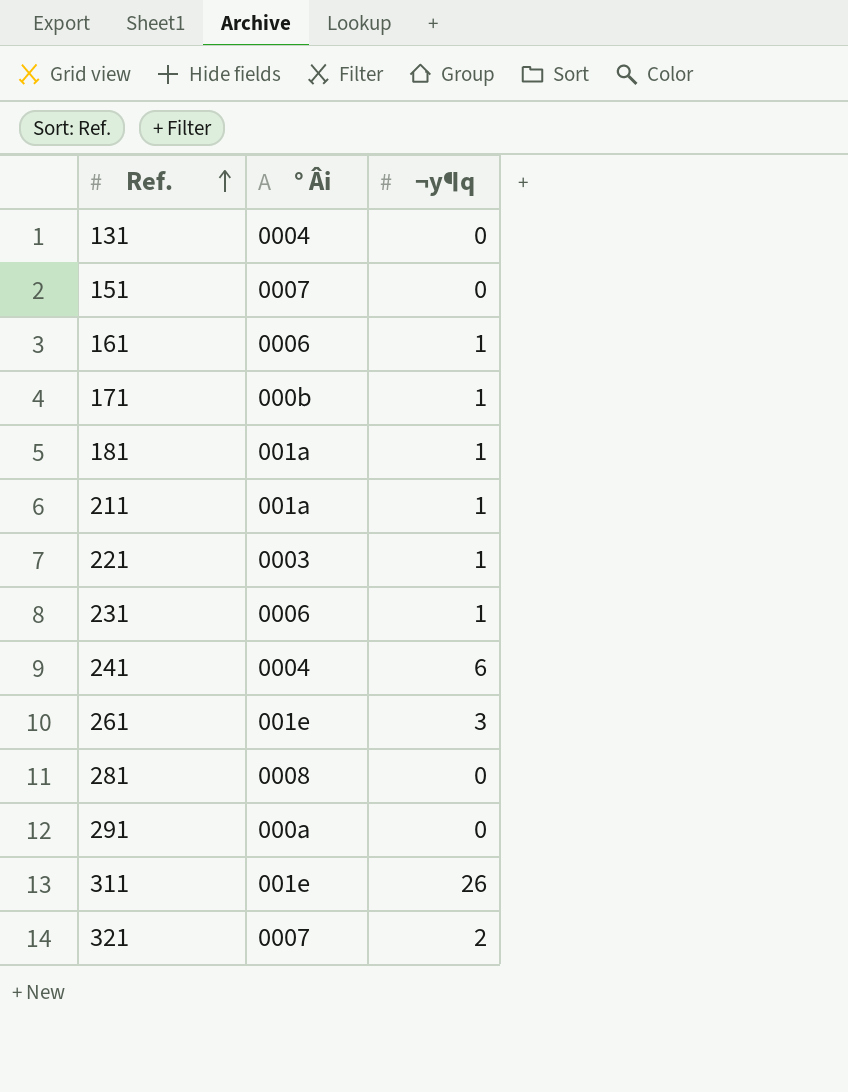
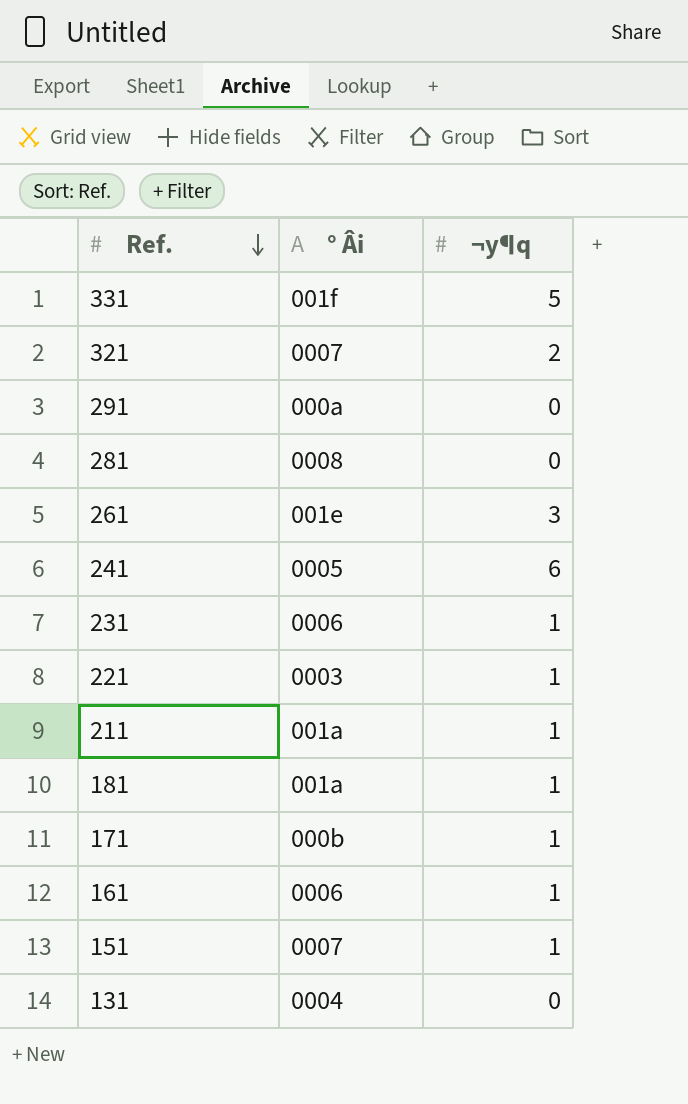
row order: Ref. ascending -> Ref. descending
row 311: 001e | 26 -> none
row 331: none -> 001f | 5
241 | ° Âi: 0004 -> 0005
151 | ¬y¶q: 0 -> 1

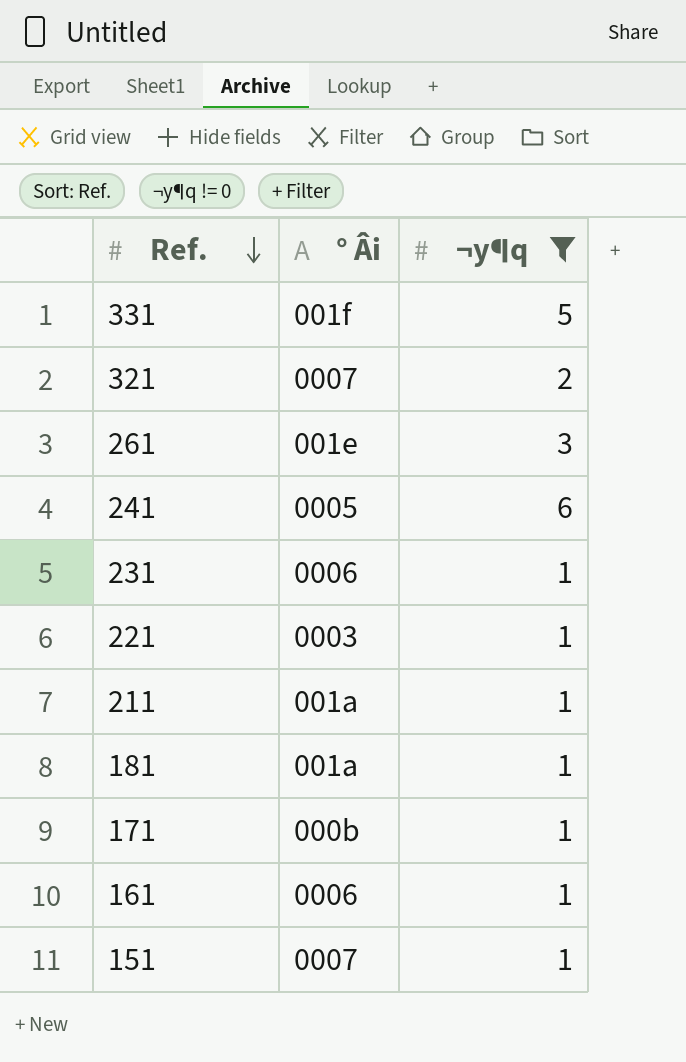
filter: none -> ¬y¶q != 0

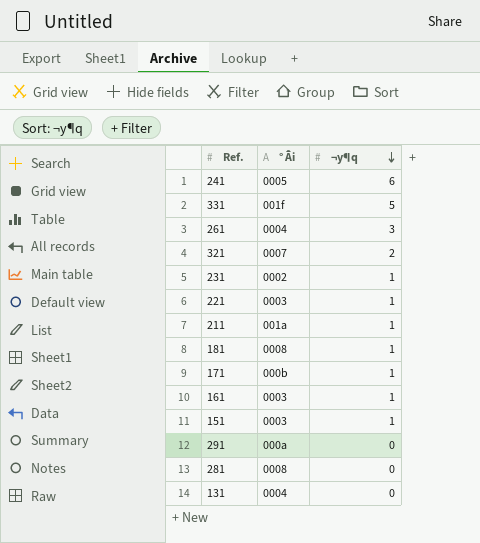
filter: ¬y¶q != 0 -> none
row order: Ref. descending -> ¬y¶q descending
261 | ° Âi: 001e -> 0004
231 | ° Âi: 0006 -> 0002
181 | ° Âi: 001a -> 0008
161 | ° Âi: 0006 -> 0003
151 | ° Âi: 0007 -> 0003

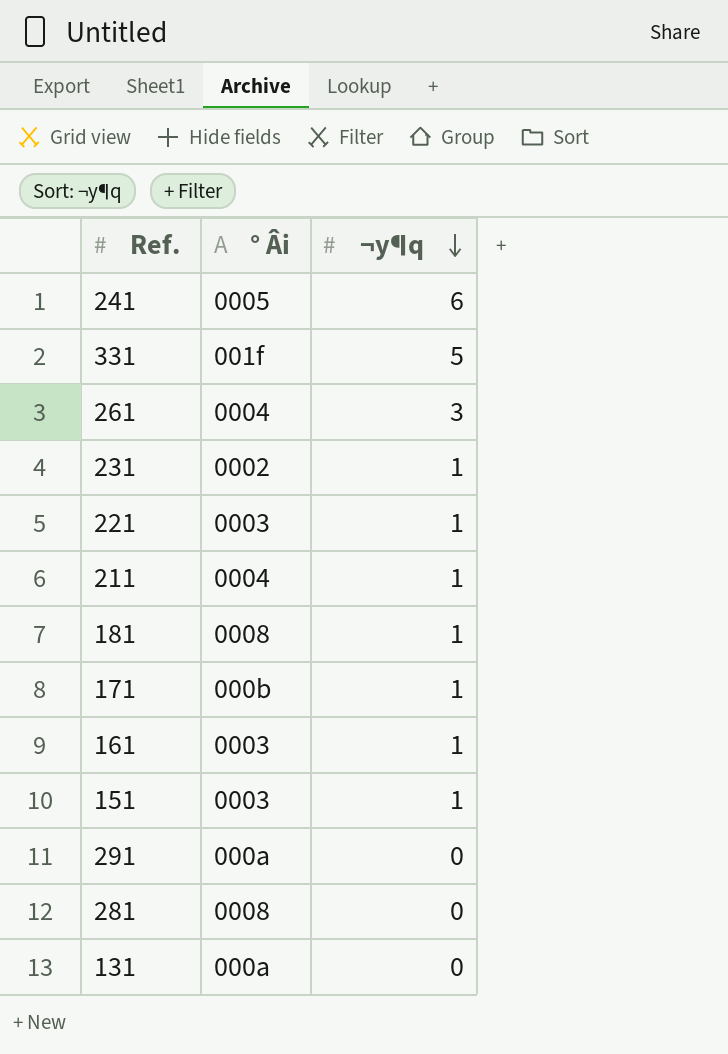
row 321: 0007 | 2 -> none
211 | ° Âi: 001a -> 0004
131 | ° Âi: 0004 -> 000a

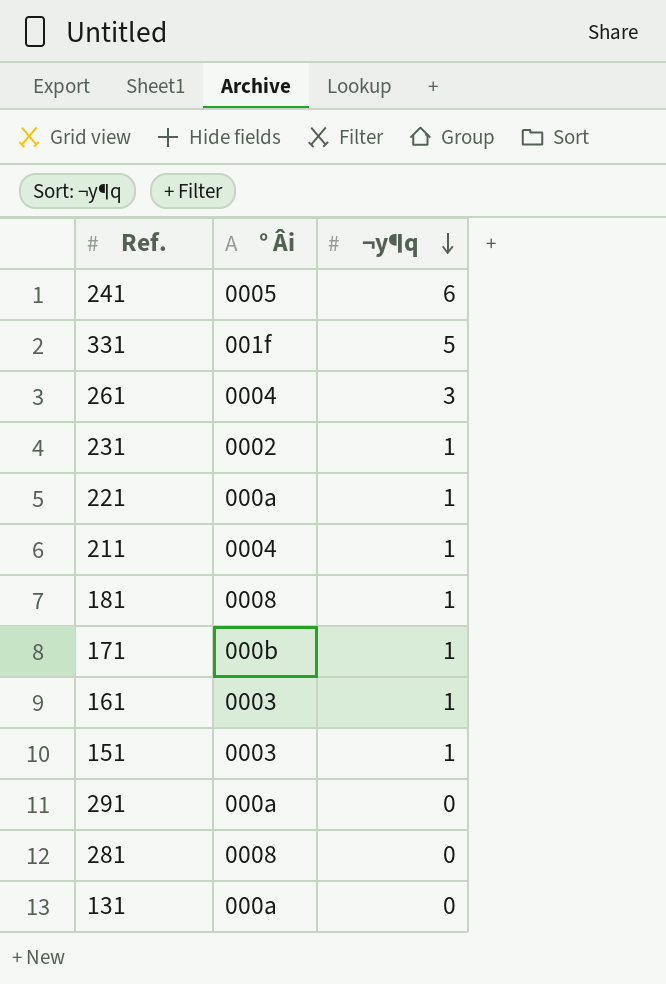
221 | ° Âi: 0003 -> 000a

